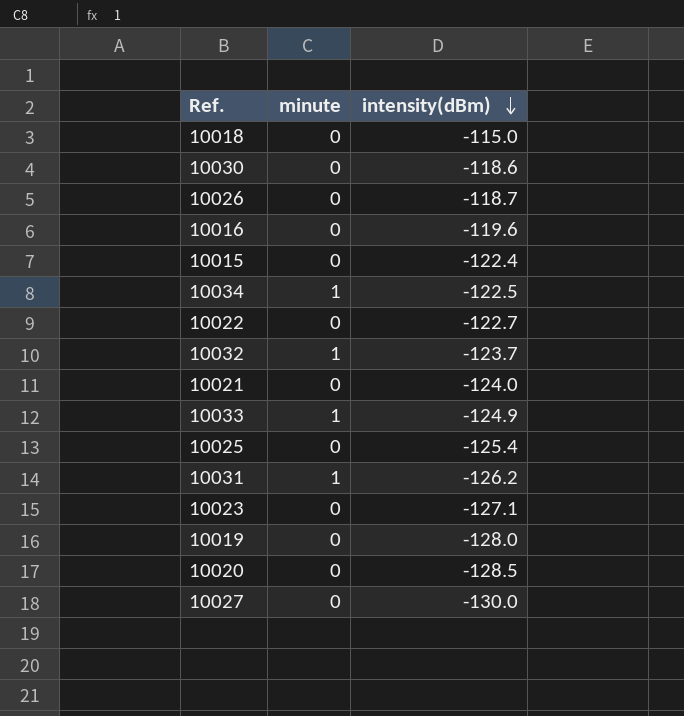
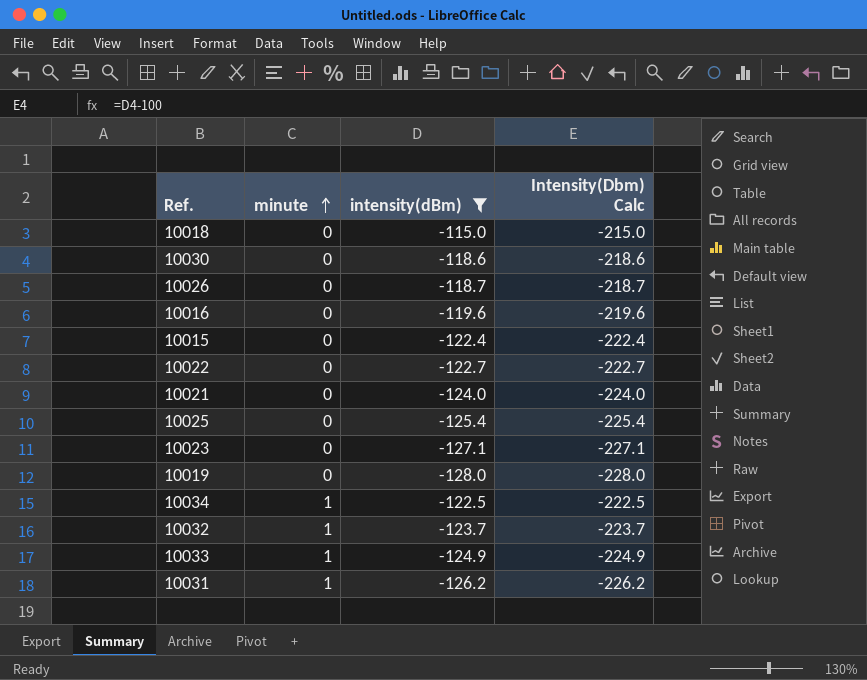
filter: none -> intensity(dBm) >= -128.0
row order: intensity(dBm) descending -> minute ascending
column Intensity(Dbm) Calc | formula: none -> [intensity(dBm)] - 100

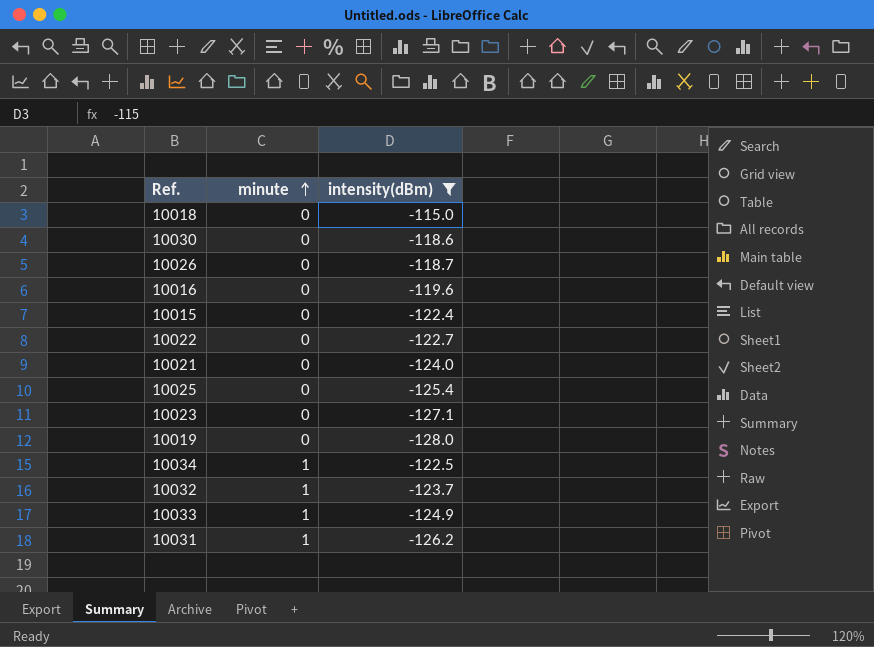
column Intensity(Dbm) Calc | formula: [intensity(dBm)] - 100 -> none

